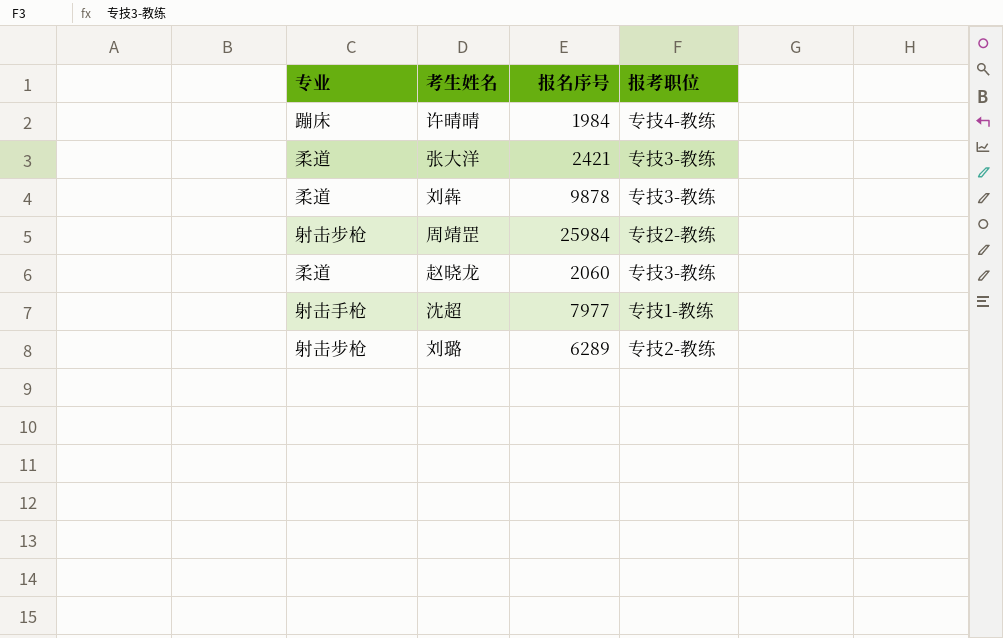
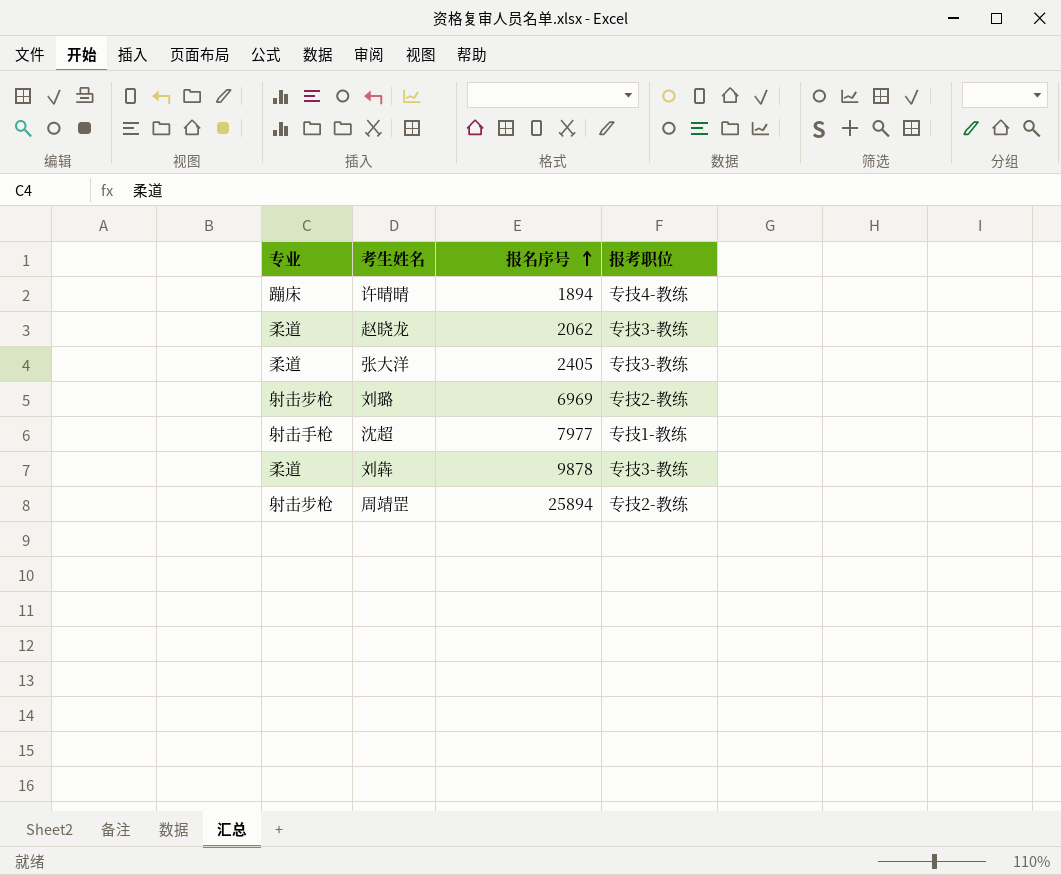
row order: none -> 报名序号 ascending
许晴晴 | 报名序号: 1984 -> 1894
赵晓龙 | 报名序号: 2060 -> 2062
张大洋 | 报名序号: 2421 -> 2405
刘璐 | 报名序号: 6289 -> 6969
周靖罡 | 报名序号: 25984 -> 25894

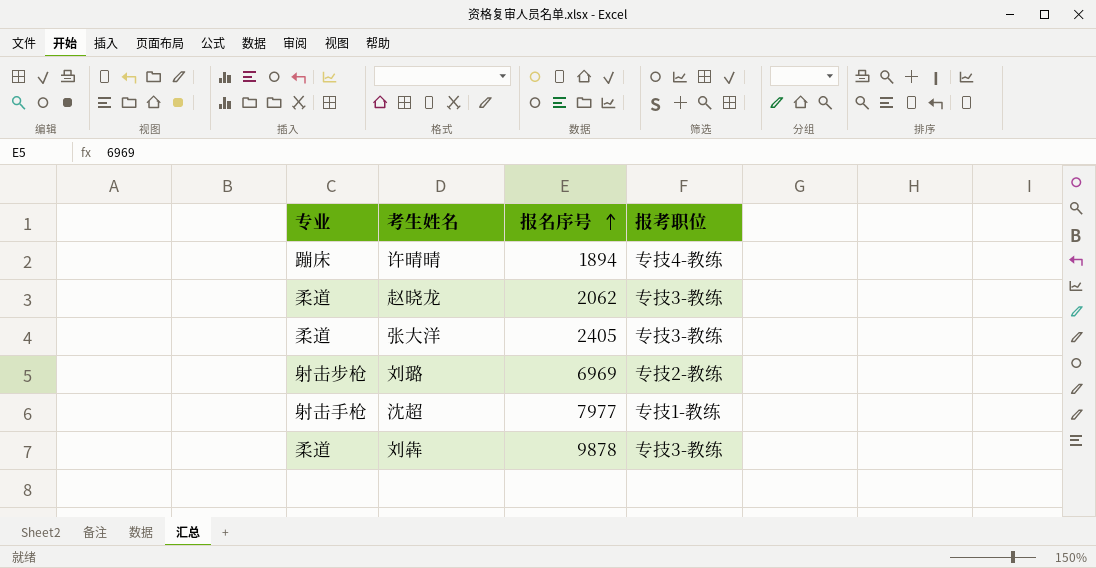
row 周靖罡: 射击步枪 | 25894 | 专技2-教练 -> none

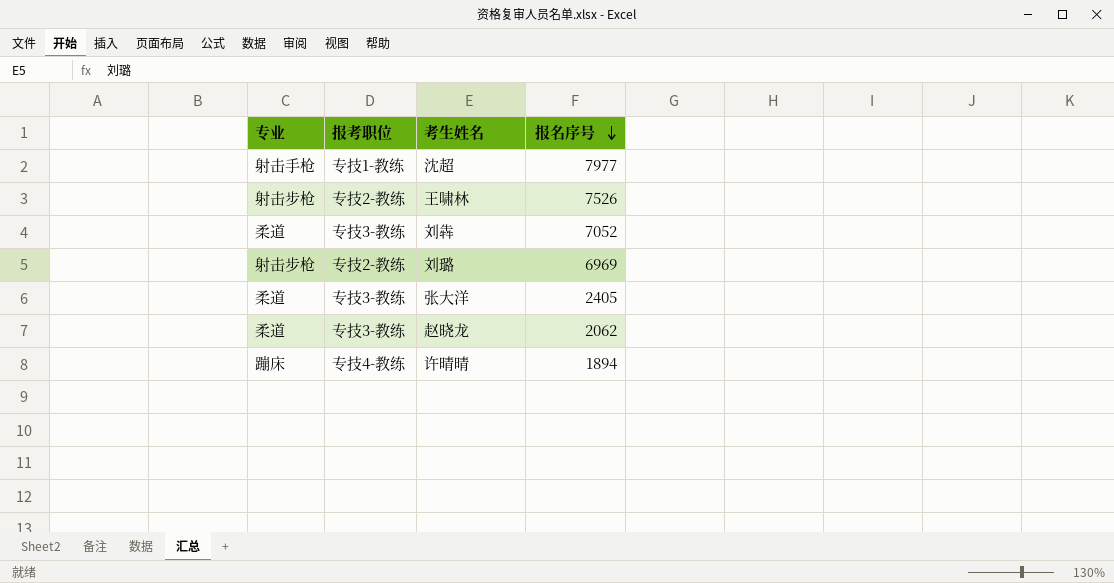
row order: 报名序号 ascending -> 报名序号 descending
column 报考职位 | position: 4 -> 2
row 王啸林: none -> 射击步枪 | 专技2-教练 | 7526
刘犇 | 报名序号: 9878 -> 7052

